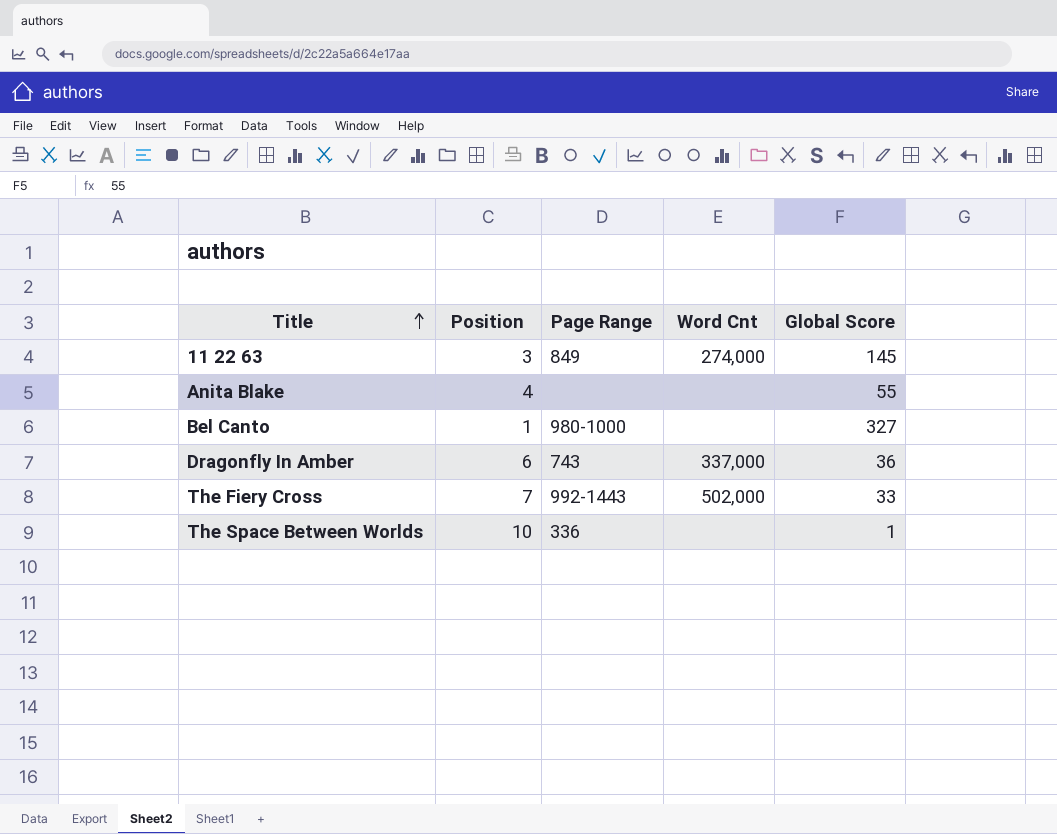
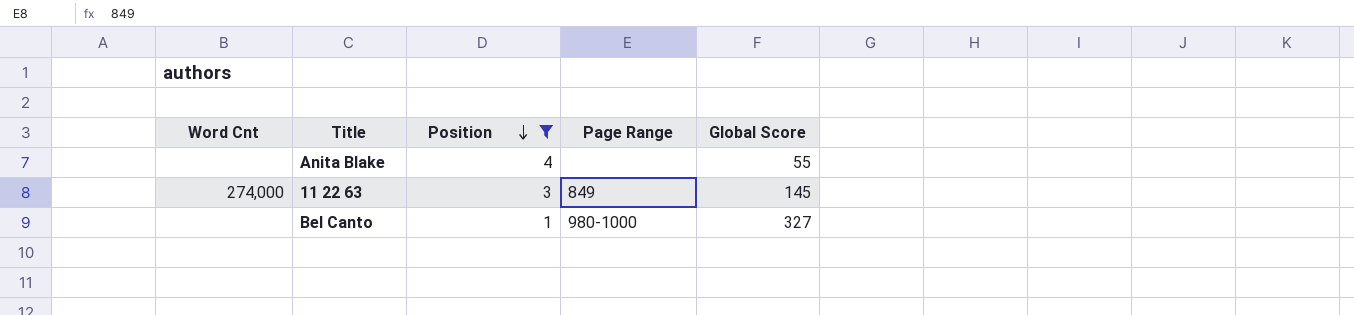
filter: none -> Position <= 4
row order: Title ascending -> Position descending
column Word Cnt | position: 4 -> 1

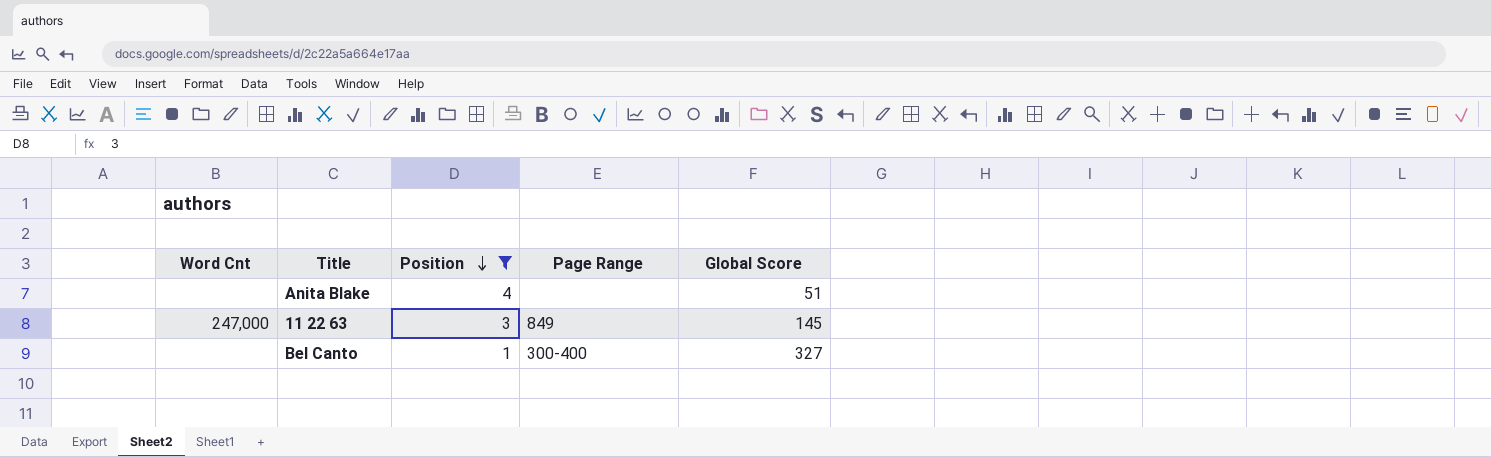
Anita Blake | Global Score: 55 -> 51
11 22 63 | Word Cnt: 274,000 -> 247,000
Bel Canto | Page Range: 980-1000 -> 300-400

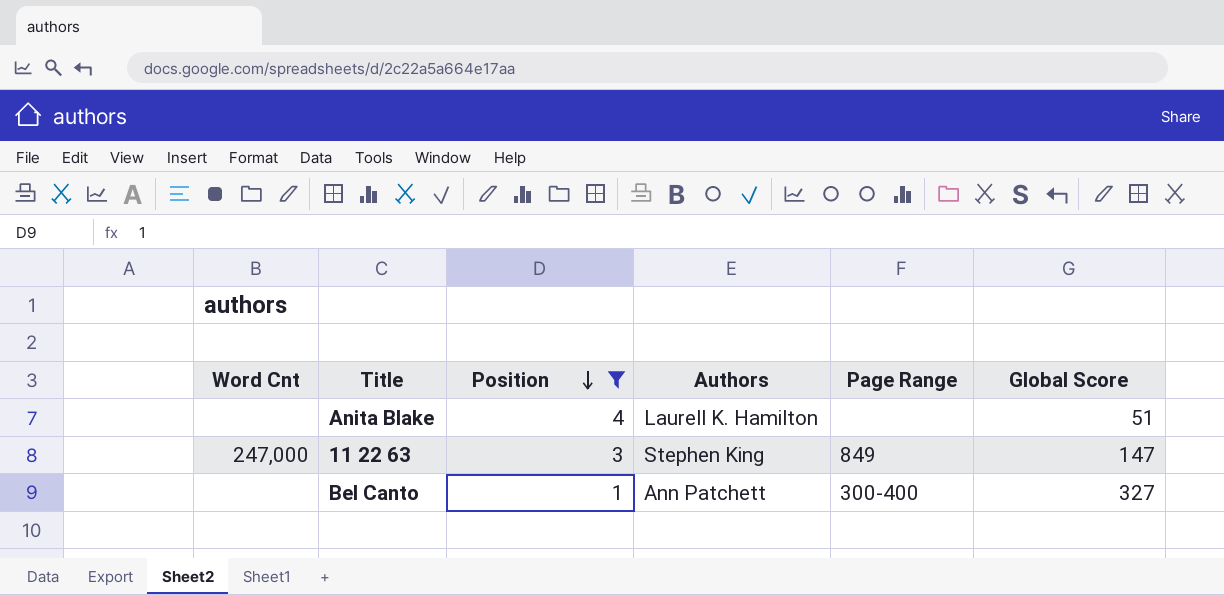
column Authors | position: none -> 4
11 22 63 | Global Score: 145 -> 147

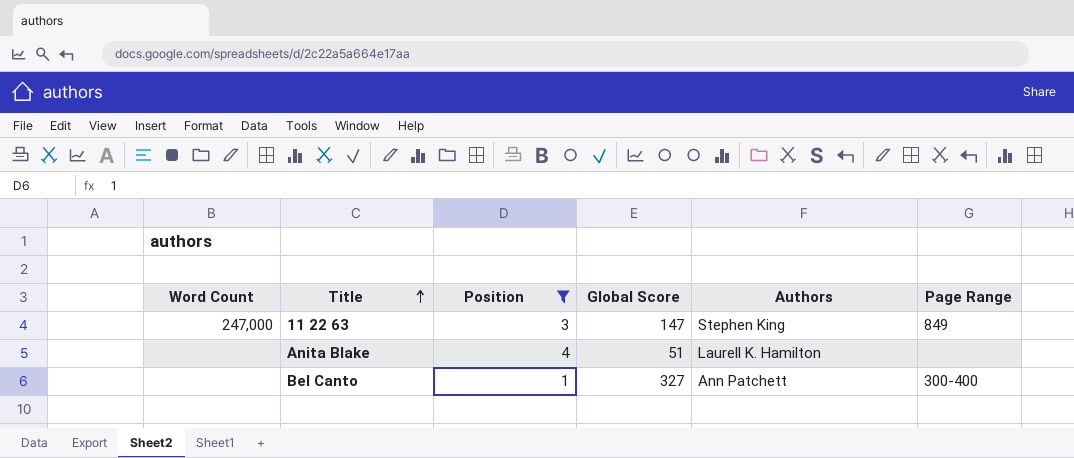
row order: Position descending -> Title ascending
column name: Word Cnt -> Word Count
column Global Score | position: 6 -> 4

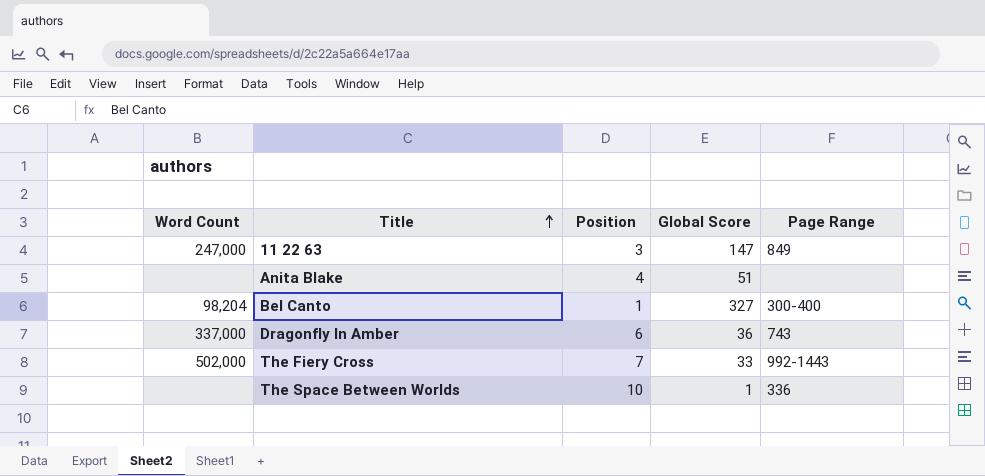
filter: Position <= 4 -> none
column Authors | position: 5 -> none
Bel Canto | Word Count: none -> 98,204

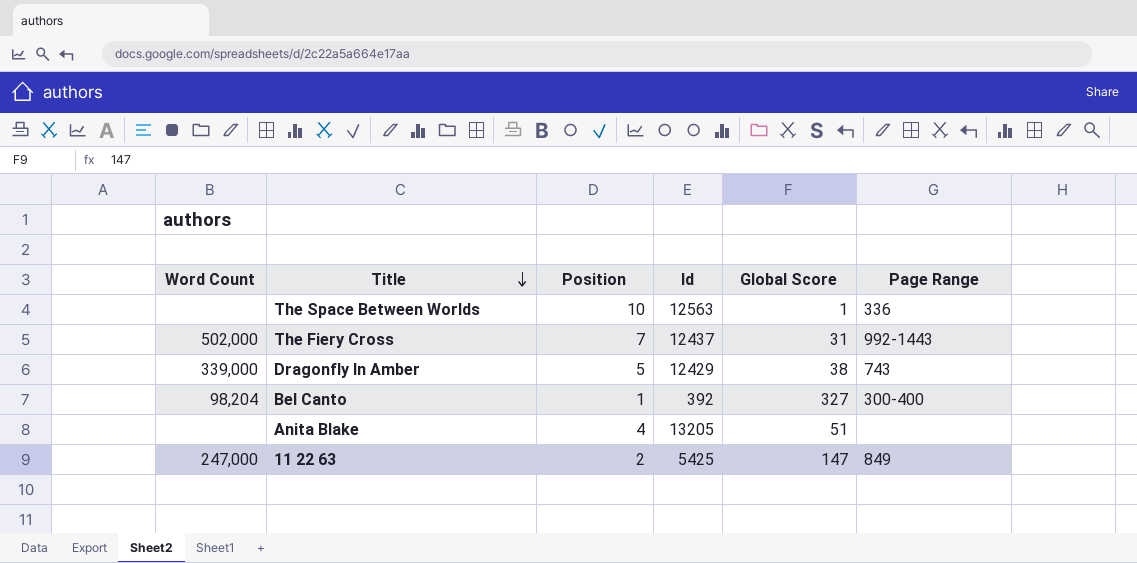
row order: Title ascending -> Title descending
column Id | position: none -> 4
The Fiery Cross | Global Score: 33 -> 31
Dragonfly In Amber | Word Count: 337,000 -> 339,000
Dragonfly In Amber | Position: 6 -> 5
Dragonfly In Amber | Global Score: 36 -> 38
11 22 63 | Position: 3 -> 2

